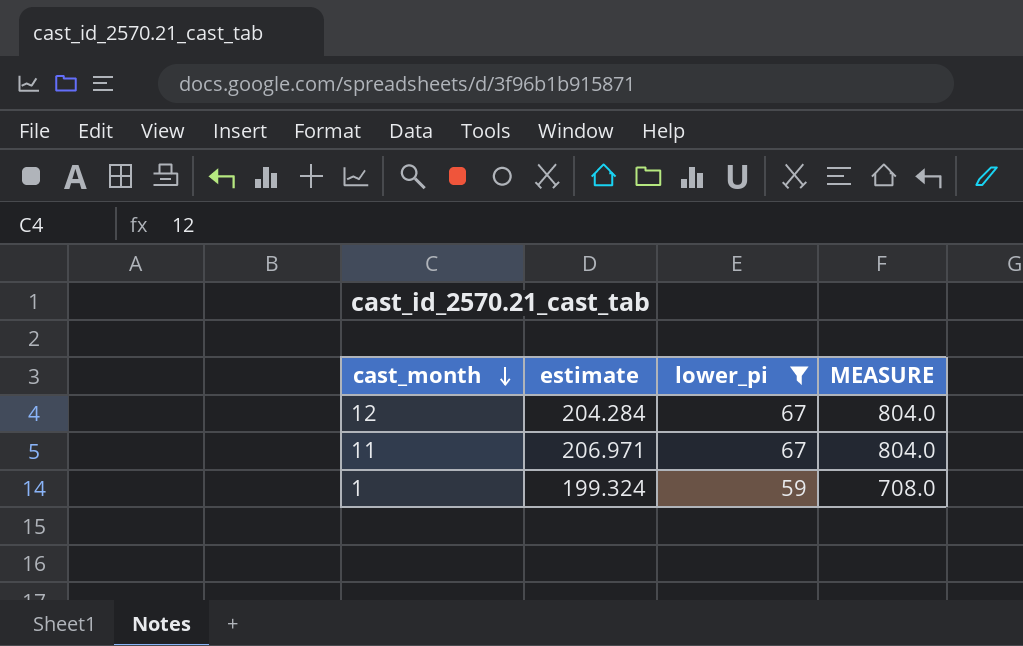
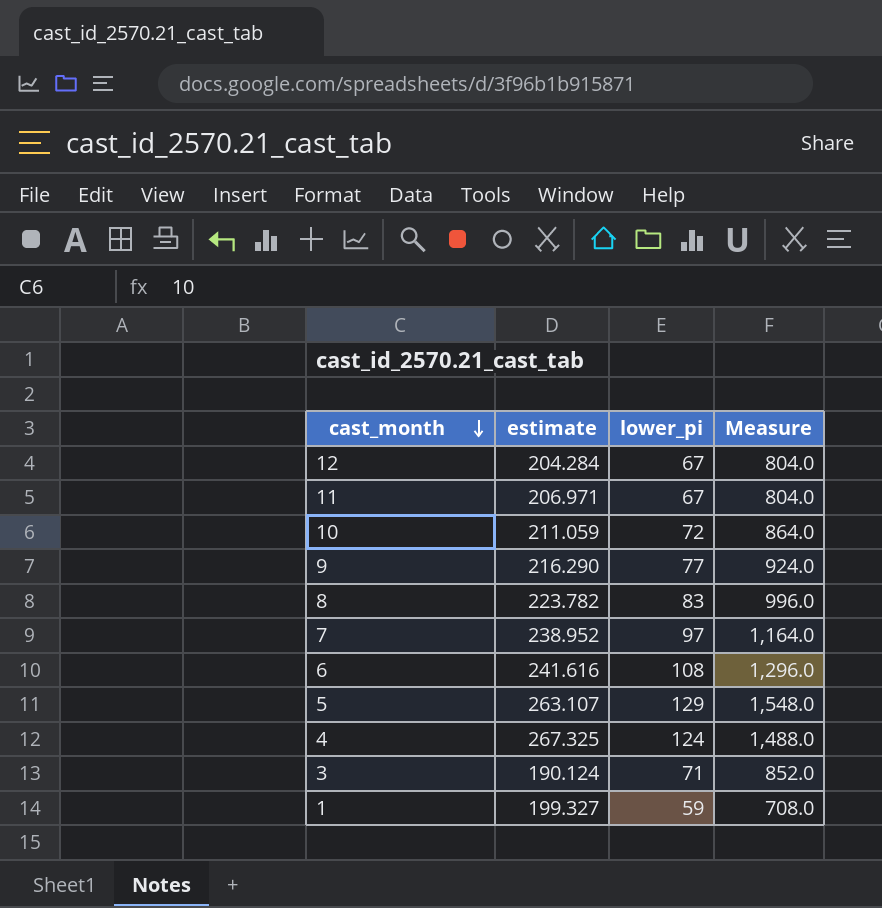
filter: lower_pi <= 67 -> none
column name: MEASURE -> Measure
1 | estimate: 199.324 -> 199.327

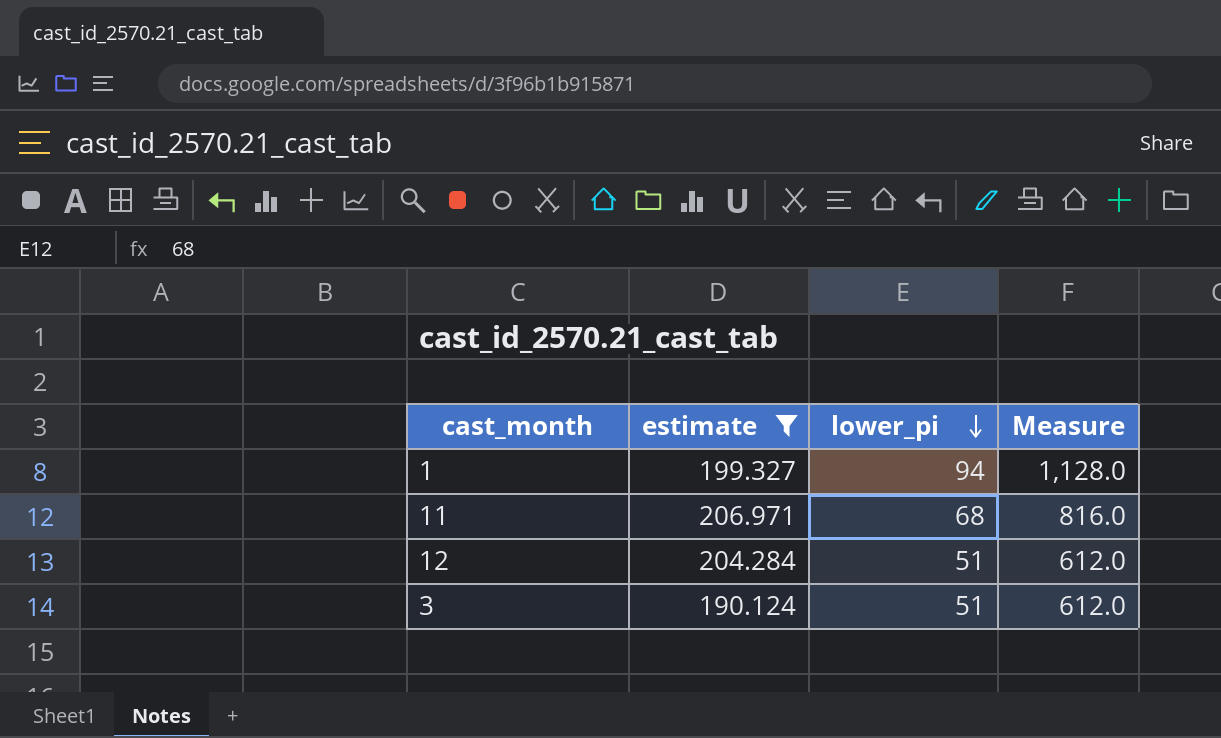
filter: none -> estimate <= 206.971
row order: cast_month descending -> lower_pi descending
1 | lower_pi: 59 -> 94
1 | Measure: 708.0 -> 1,128.0
11 | lower_pi: 67 -> 68
11 | Measure: 804.0 -> 816.0
12 | lower_pi: 67 -> 51
12 | Measure: 804.0 -> 612.0
3 | lower_pi: 71 -> 51
3 | Measure: 852.0 -> 612.0

